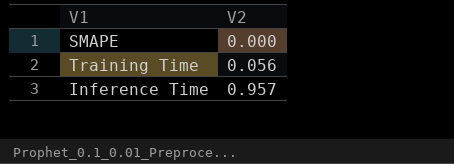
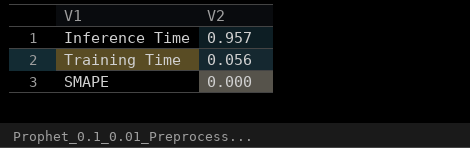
row order: V2 ascending -> V2 descending

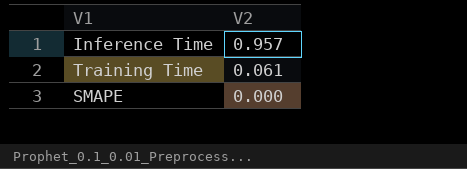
Training Time | V2: 0.056 -> 0.061

